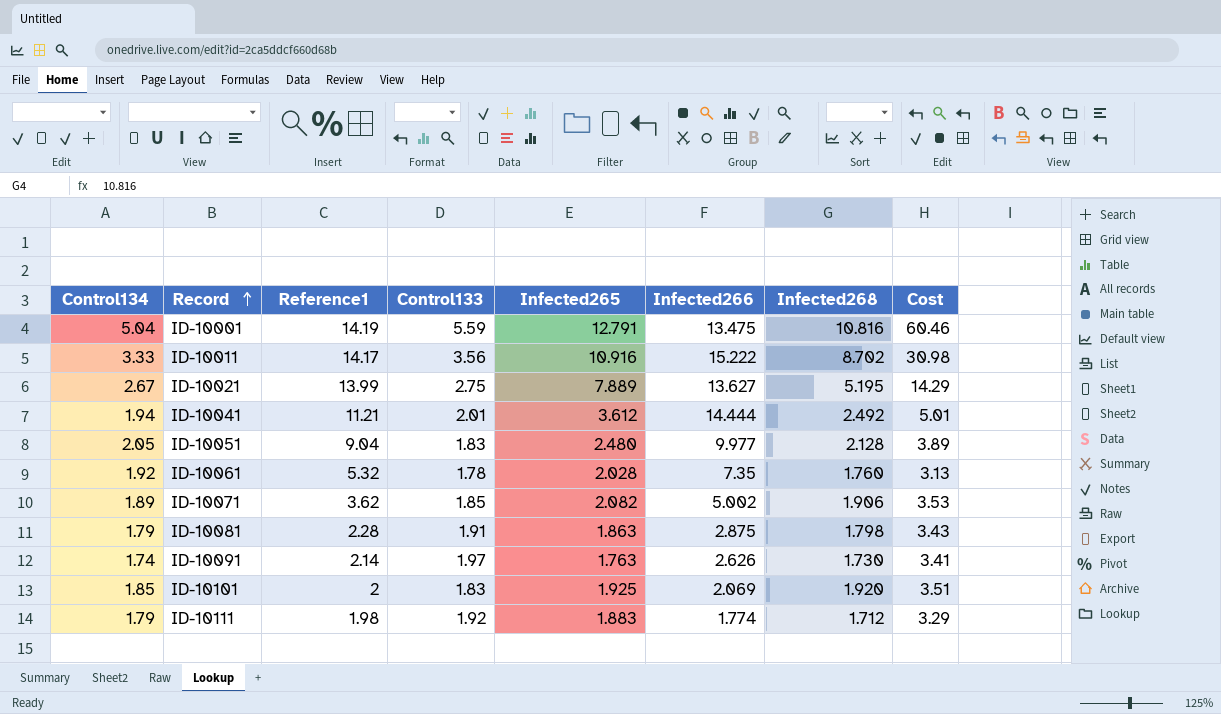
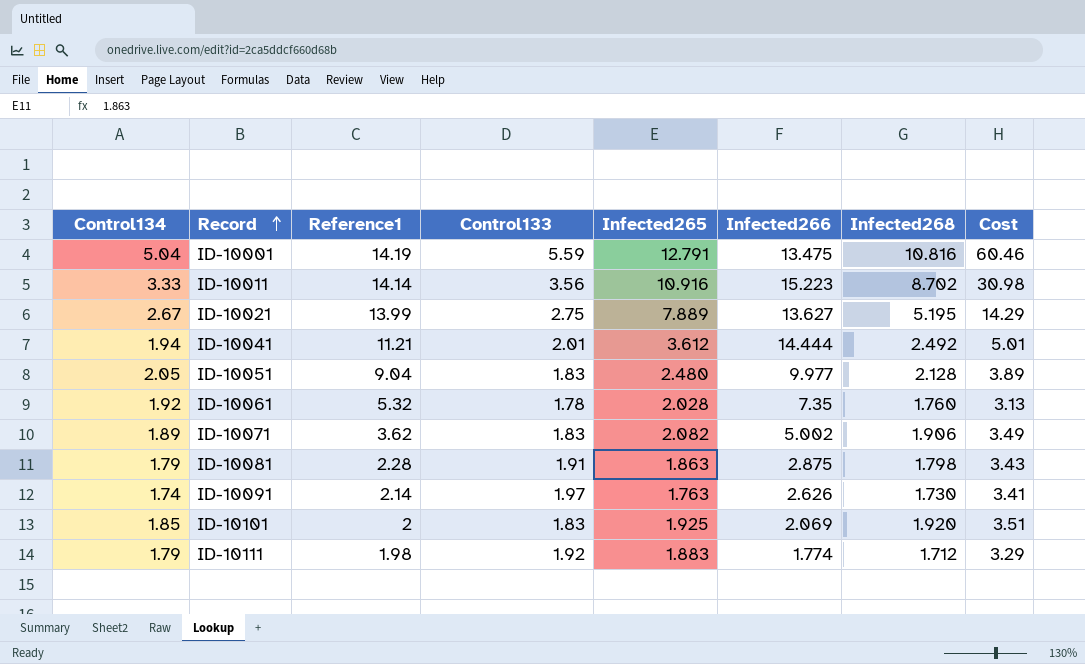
ID-10011 | Reference1: 14.17 -> 14.14
ID-10011 | Infected266: 15.222 -> 15.223
ID-10071 | Control133: 1.85 -> 1.83
ID-10071 | Cost: 3.53 -> 3.49

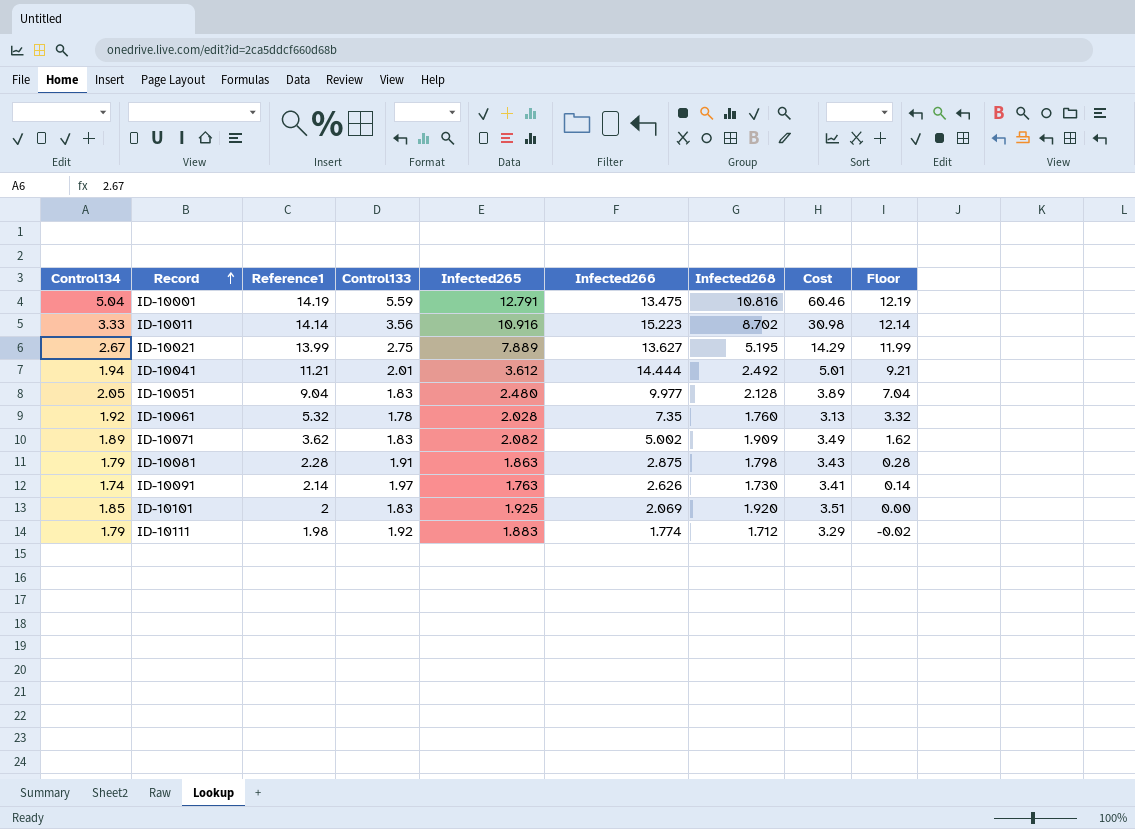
column Floor | formula: none -> [Reference1] - 2
ID-10071 | Infected268: 1.906 -> 1.909

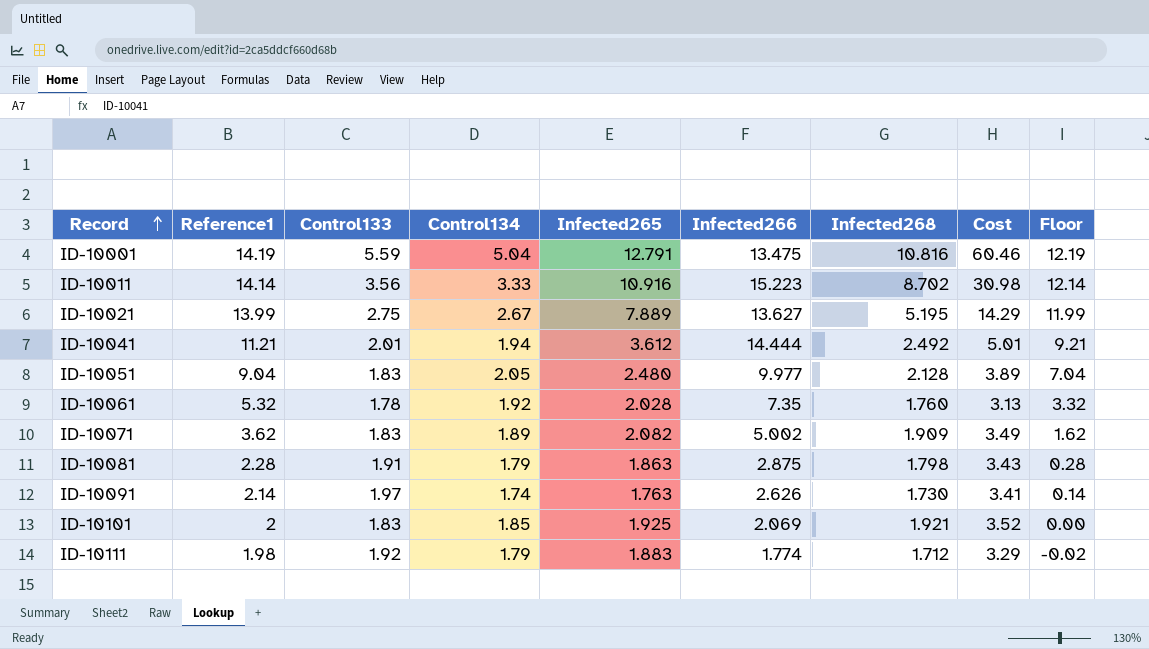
column Control134 | position: 1 -> 4
ID-10101 | Infected268: 1.920 -> 1.921
ID-10101 | Cost: 3.51 -> 3.52

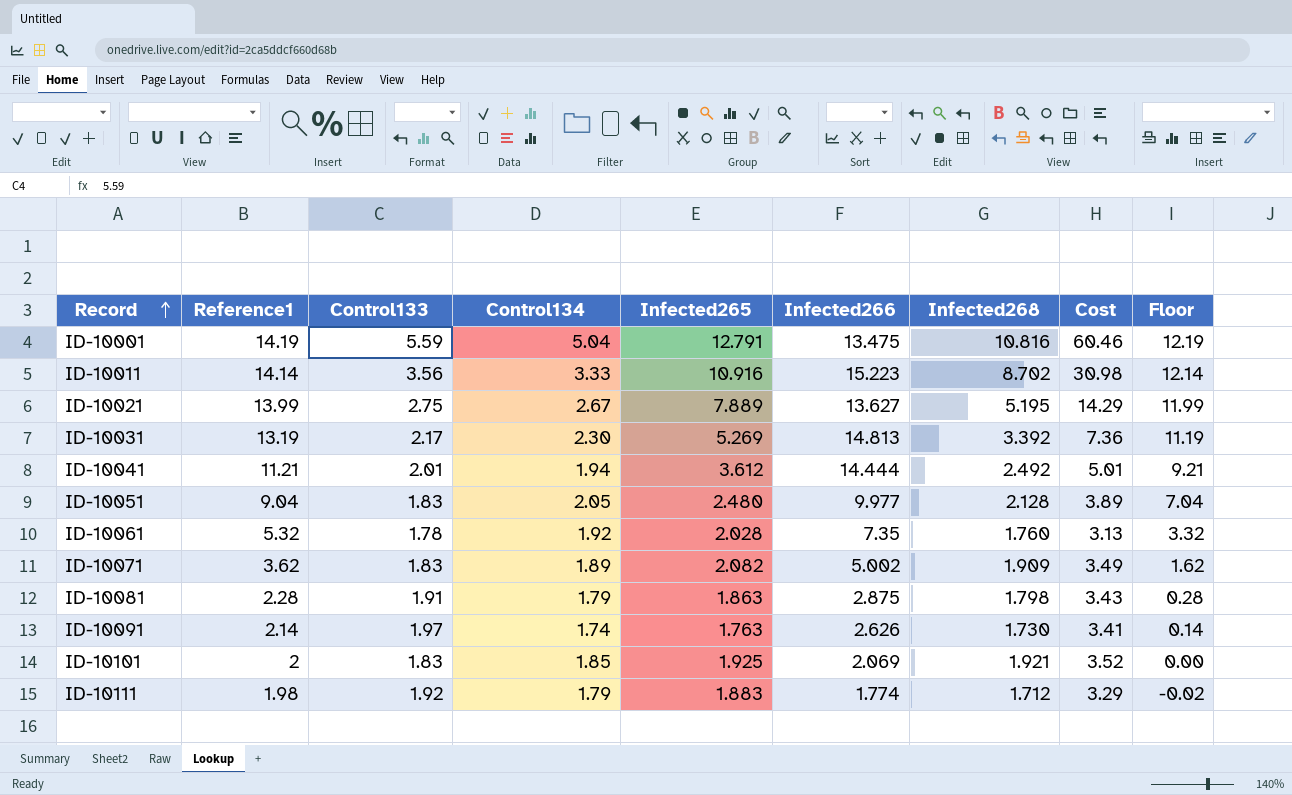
row ID-10031: none -> 13.19 | 2.17 | 2.30 | 5.269 | 14.813 | 3.392 | 7.36 | 11.19

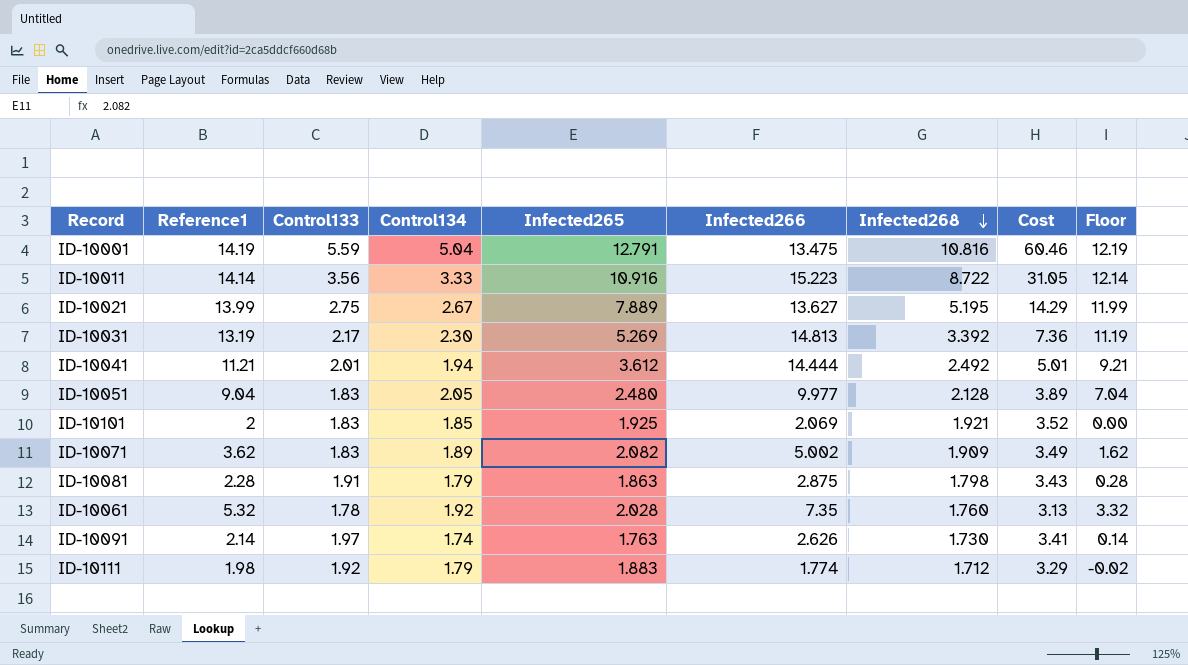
row order: Record ascending -> Infected268 descending
ID-10011 | Infected268: 8.702 -> 8.722
ID-10011 | Cost: 30.98 -> 31.05

